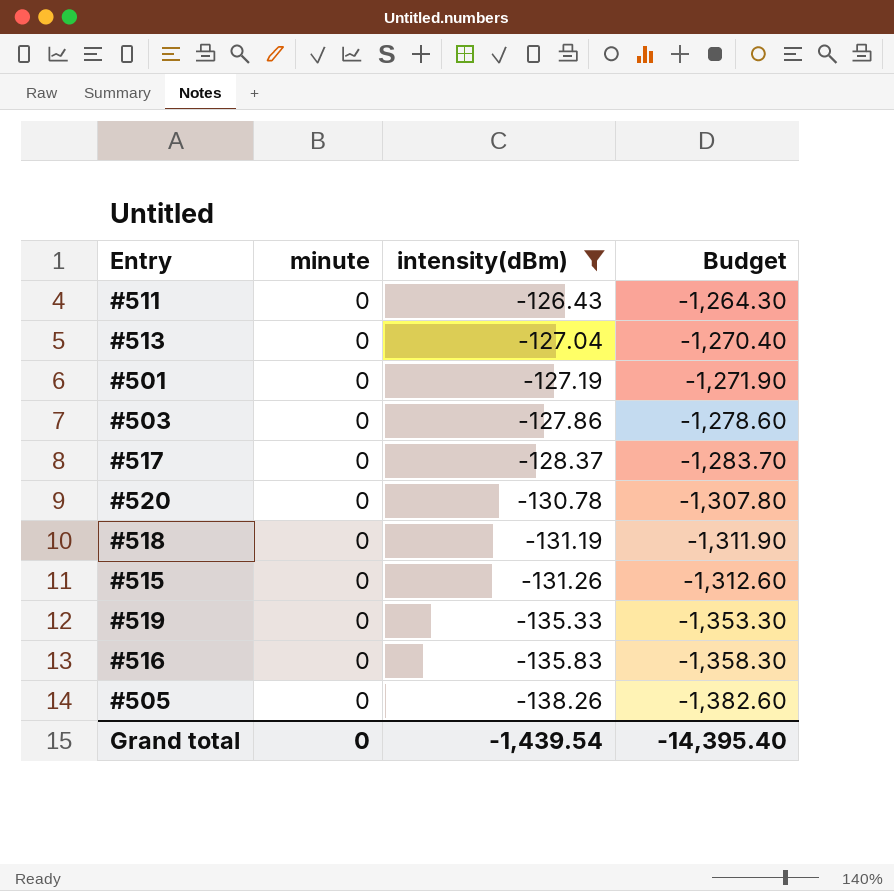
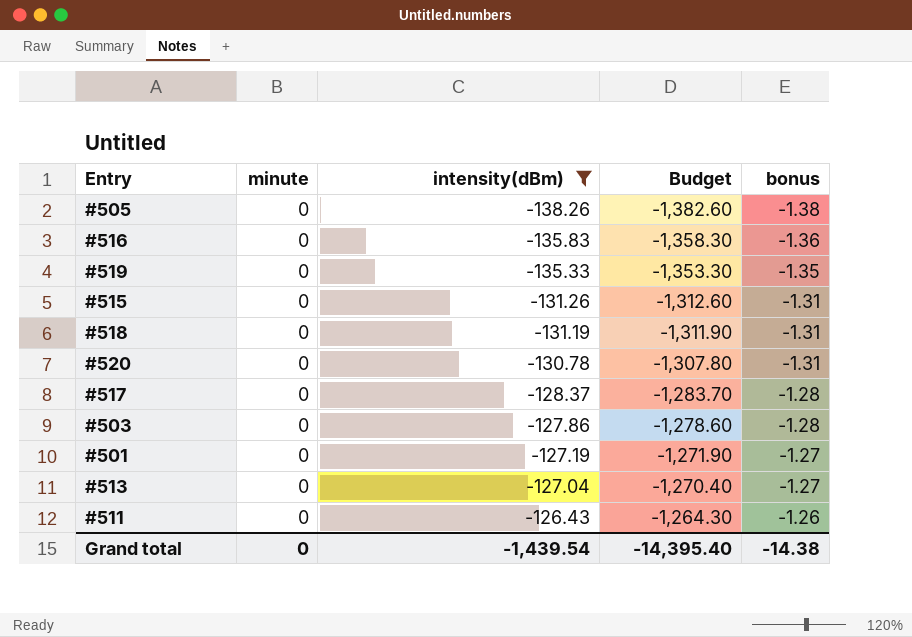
row order: intensity(dBm) descending -> intensity(dBm) ascending
column bonus | formula: none -> [intensity(dBm)] * 0.01

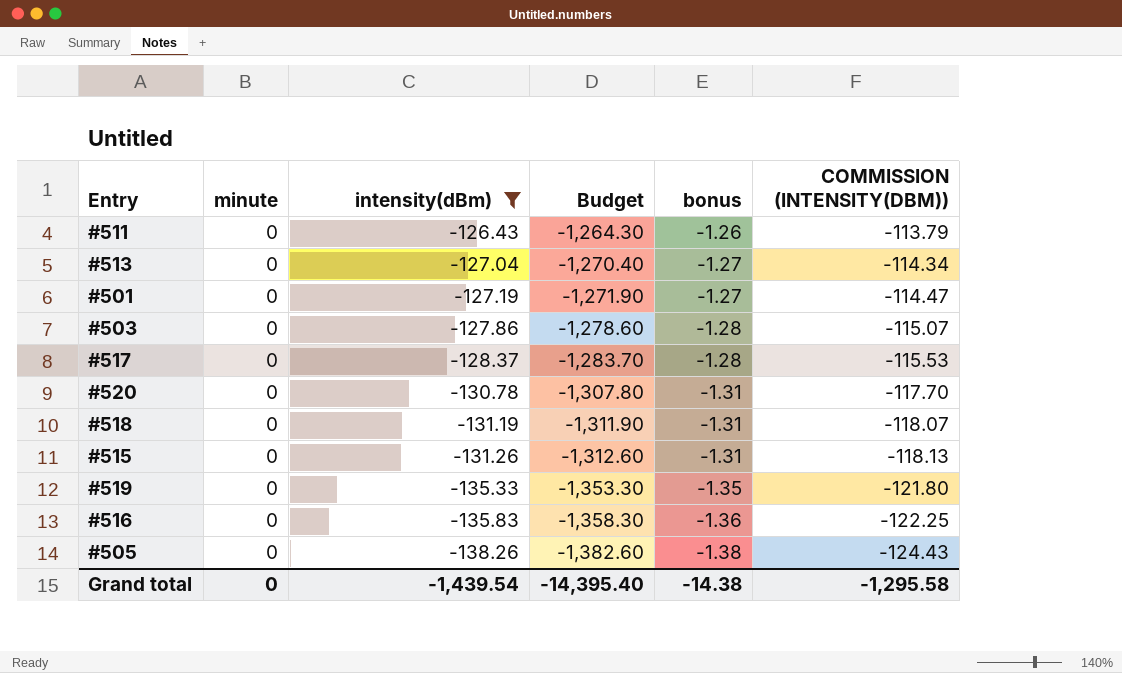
row order: intensity(dBm) ascending -> intensity(dBm) descending
column COMMISSION (INTENSITY(DBM)) | formula: none -> [intensity(dBm)] * 0.9

